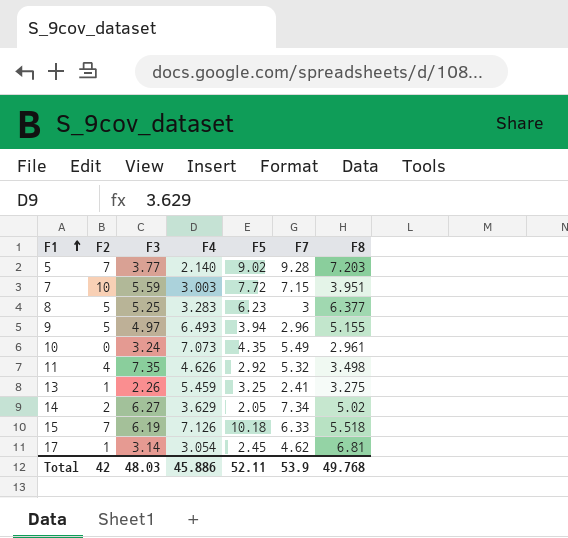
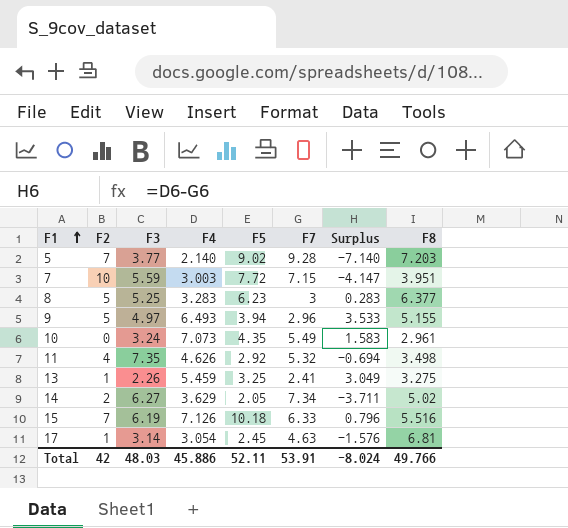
column Surplus | formula: none -> [F4] - [F7]
15 | F8: 5.518 -> 5.516
17 | F7: 4.62 -> 4.63
Total | F7: 53.9 -> 53.91
Total | F8: 49.768 -> 49.766

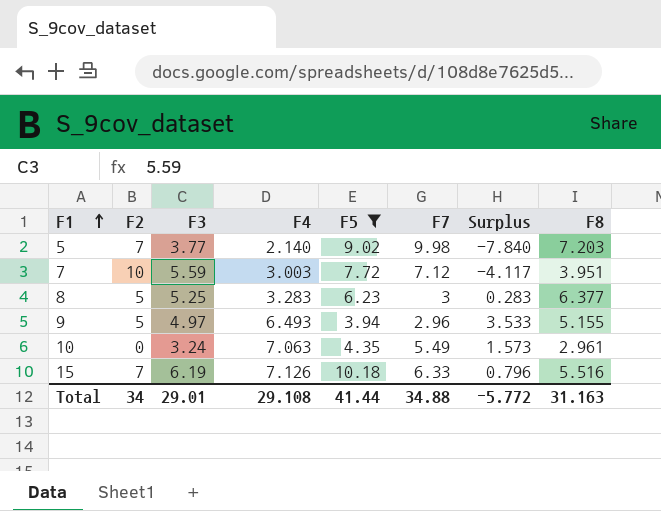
filter: none -> F5 >= 3.94
5 | F7: 9.28 -> 9.98
5 | Surplus: -7.140 -> -7.840
7 | F7: 7.15 -> 7.12
7 | Surplus: -4.147 -> -4.117
10 | F4: 7.073 -> 7.063
10 | Surplus: 1.583 -> 1.573
Total | F2: 42 -> 34
Total | F3: 48.03 -> 29.01
Total | F4: 45.886 -> 29.108
Total | F5: 52.11 -> 41.44
Total | F7: 53.91 -> 34.88
Total | Surplus: -8.024 -> -5.772
Total | F8: 49.766 -> 31.163

